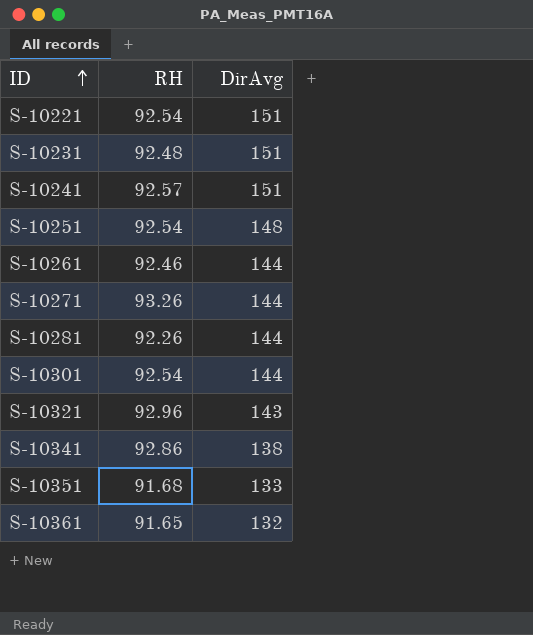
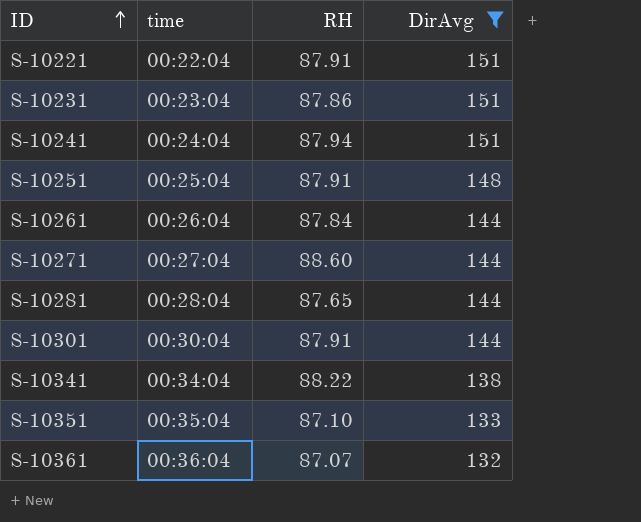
filter: none -> DirAvg != 143
column time | position: none -> 2
S-10221 | RH: 92.54 -> 87.91
S-10231 | RH: 92.48 -> 87.86
S-10241 | RH: 92.57 -> 87.94
S-10251 | RH: 92.54 -> 87.91
S-10261 | RH: 92.46 -> 87.84
S-10271 | RH: 93.26 -> 88.60
S-10281 | RH: 92.26 -> 87.65
S-10301 | RH: 92.54 -> 87.91
S-10341 | RH: 92.86 -> 88.22
S-10351 | RH: 91.68 -> 87.10
S-10361 | RH: 91.65 -> 87.07

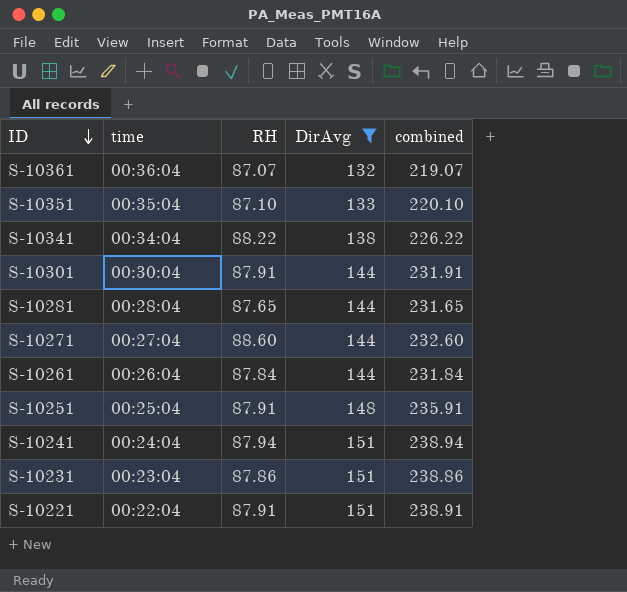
row order: ID ascending -> ID descending
column combined | formula: none -> [RH] + [DirAvg]

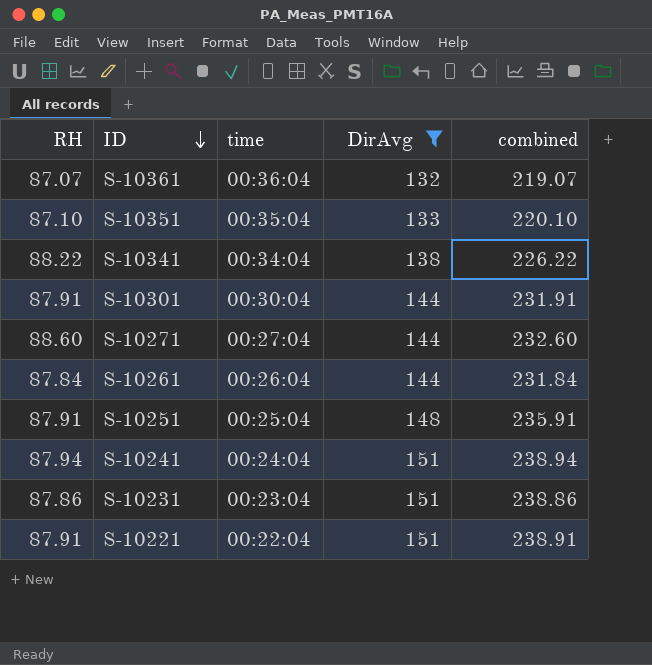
column RH | position: 3 -> 1
row S-10281: 00:28:04 | 87.65 | 144 | 231.65 -> none

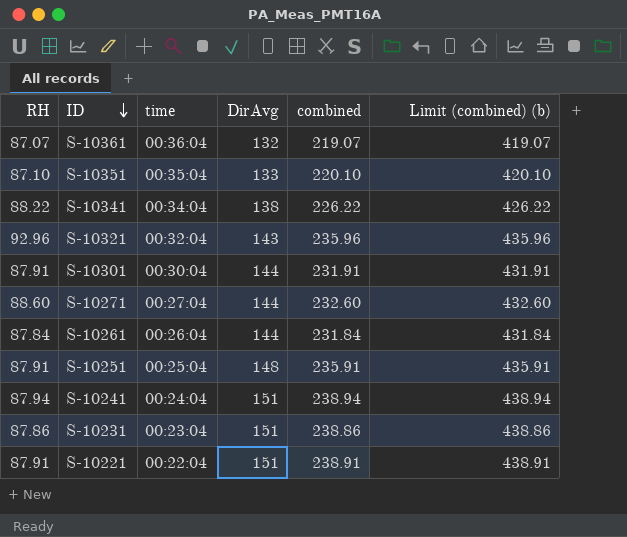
filter: DirAvg != 143 -> none
column Limit (combined) (b) | formula: none -> [combined] + 200

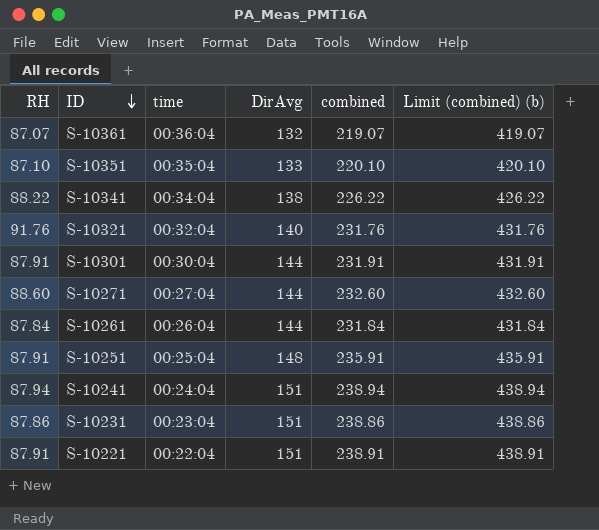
S-10321 | RH: 92.96 -> 91.76
S-10321 | DirAvg: 143 -> 140
S-10321 | combined: 235.96 -> 231.76
S-10321 | Limit (combined) (b): 435.96 -> 431.76

